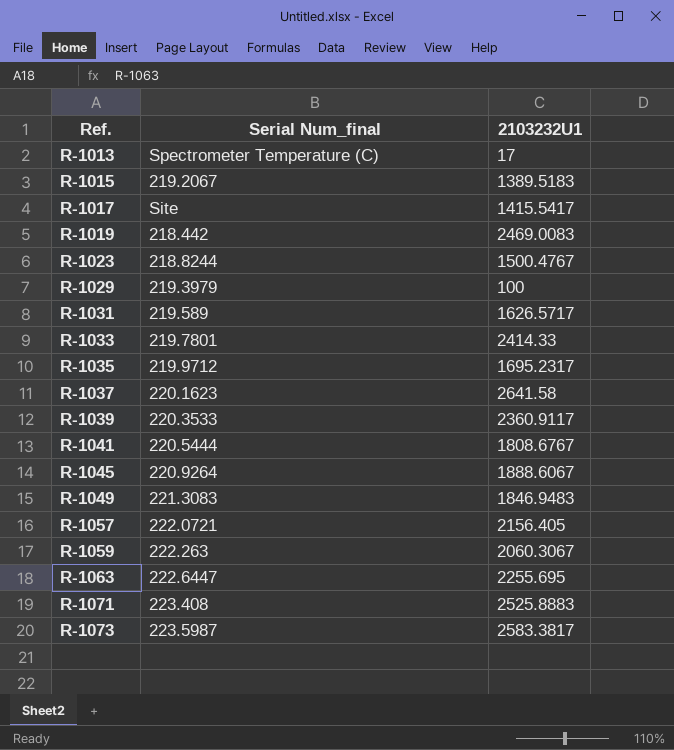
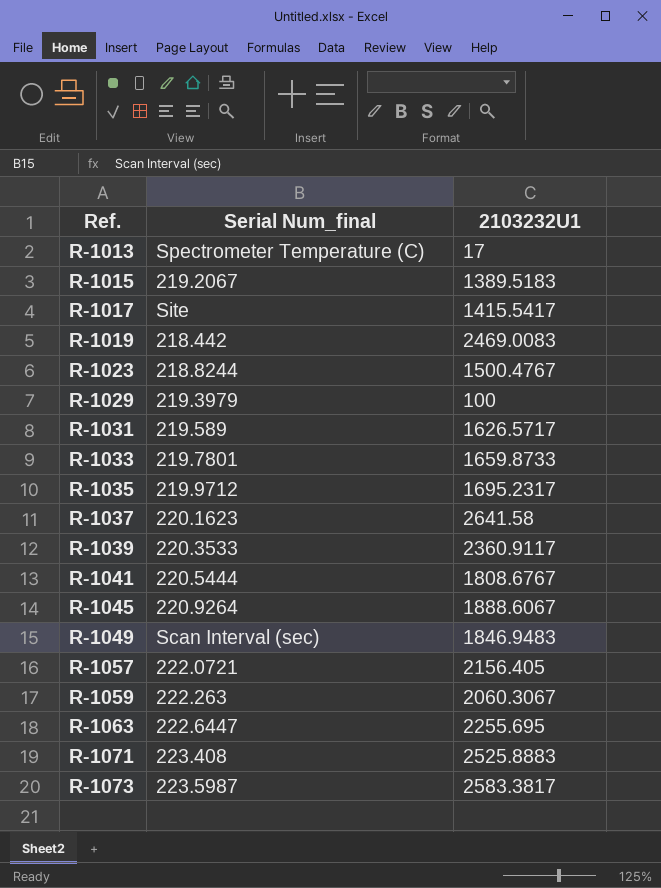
R-1033 | 2103232U1: 2414.33 -> 1659.8733
R-1049 | Serial Num_final: 221.3083 -> Scan Interval (sec)

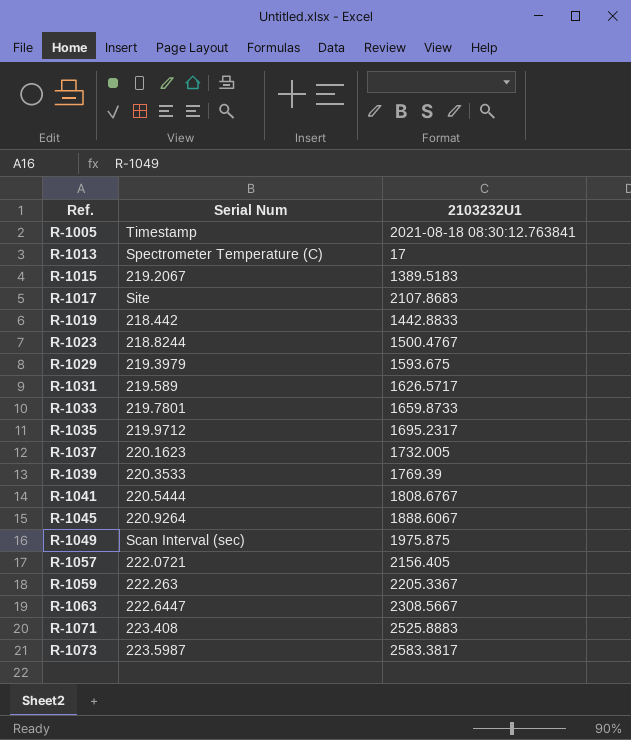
column name: Serial Num_final -> Serial Num
row R-1005: none -> Timestamp | 2021-08-18 08:30:12.763841
R-1017 | 2103232U1: 1415.5417 -> 2107.8683
R-1019 | 2103232U1: 2469.0083 -> 1442.8833
R-1029 | 2103232U1: 100 -> 1593.675
R-1037 | 2103232U1: 2641.58 -> 1732.005
R-1039 | 2103232U1: 2360.9117 -> 1769.39
R-1049 | 2103232U1: 1846.9483 -> 1975.875
R-1059 | 2103232U1: 2060.3067 -> 2205.3367
R-1063 | 2103232U1: 2255.695 -> 2308.5667

